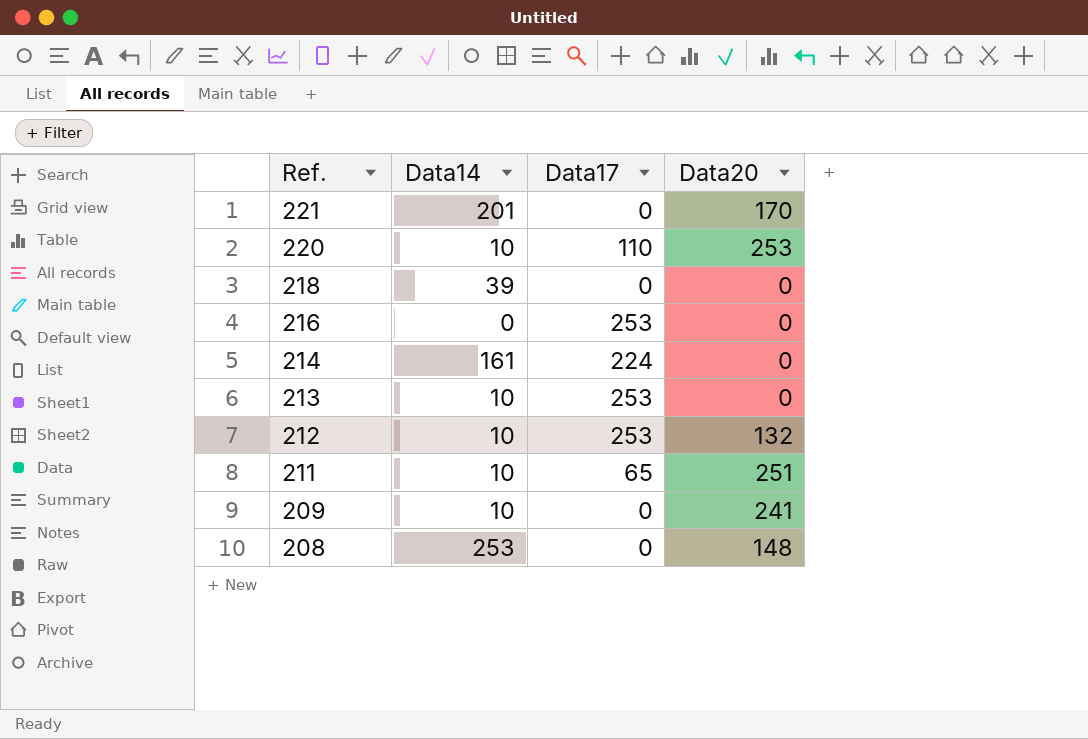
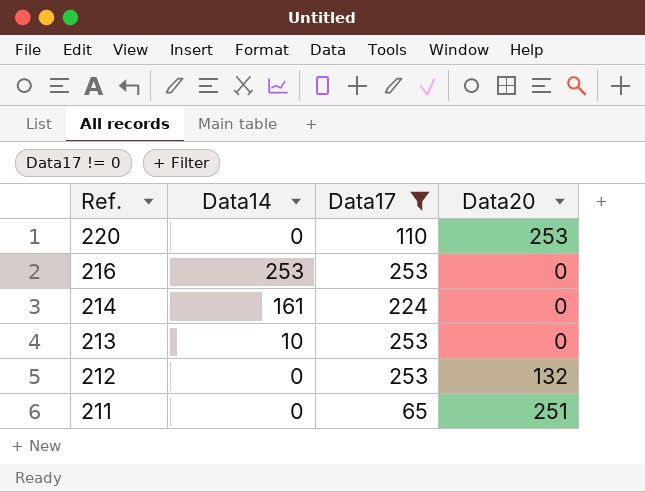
filter: none -> Data17 != 0
220 | Data14: 10 -> 0
216 | Data14: 0 -> 253
212 | Data14: 10 -> 0
211 | Data14: 10 -> 0

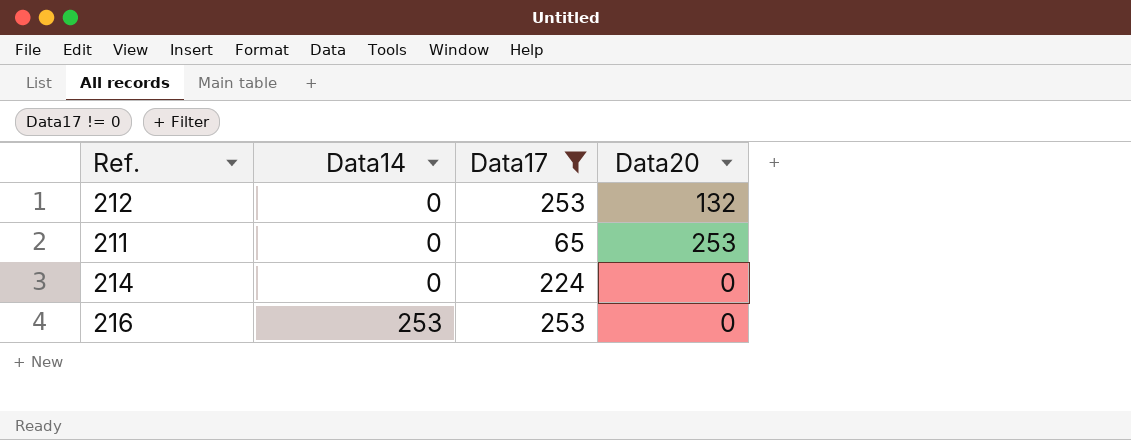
row order: Ref. descending -> Data14 ascending
row 220: 0 | 110 | 253 -> none
row 213: 10 | 253 | 0 -> none
211 | Data20: 251 -> 253
214 | Data14: 161 -> 0

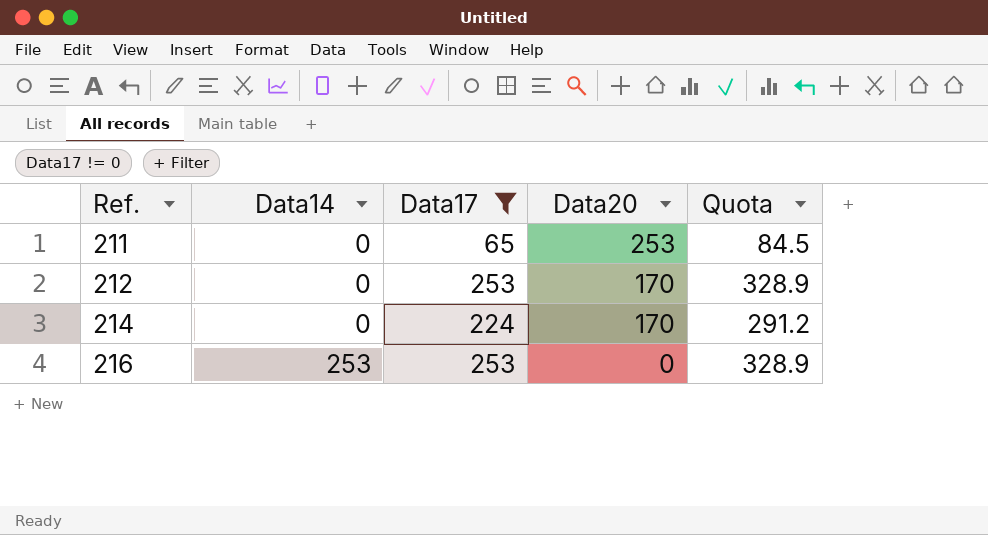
row order: Data14 ascending -> Ref. ascending
column Quota | formula: none -> [Data17] * 1.3
212 | Data20: 132 -> 170
214 | Data20: 0 -> 170

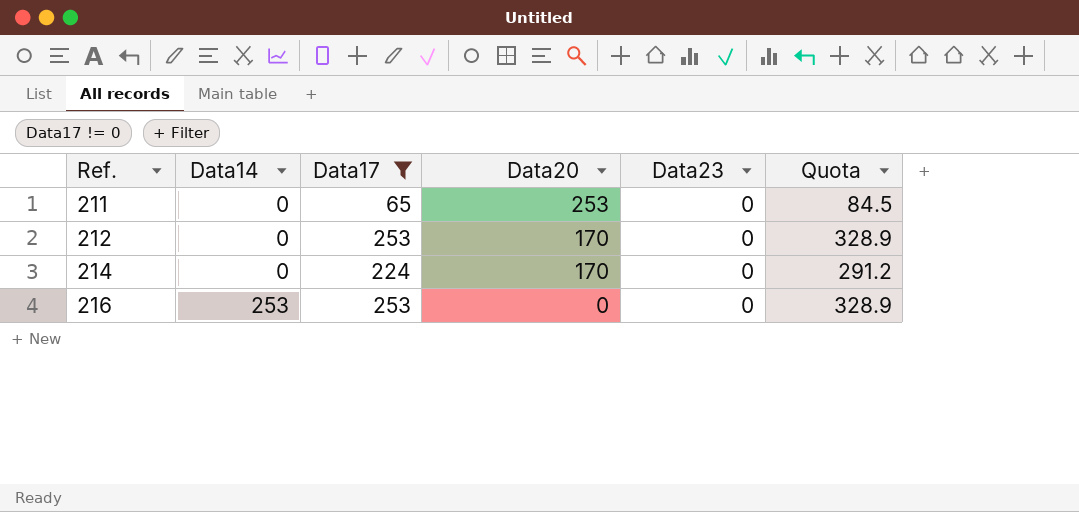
column Data23 | position: none -> 5

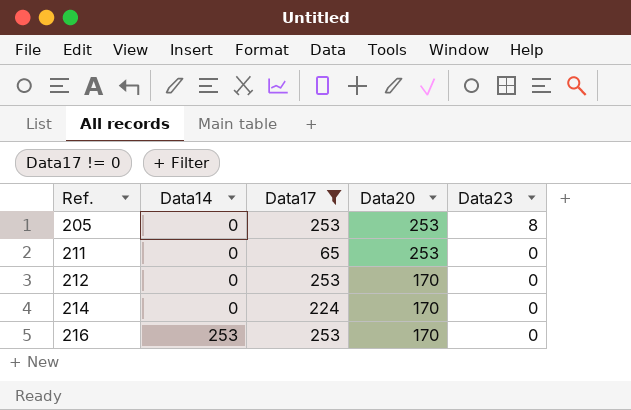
column Quota | formula: [Data17] * 1.3 -> none
row 205: none -> 0 | 253 | 253 | 8
216 | Data20: 0 -> 170

